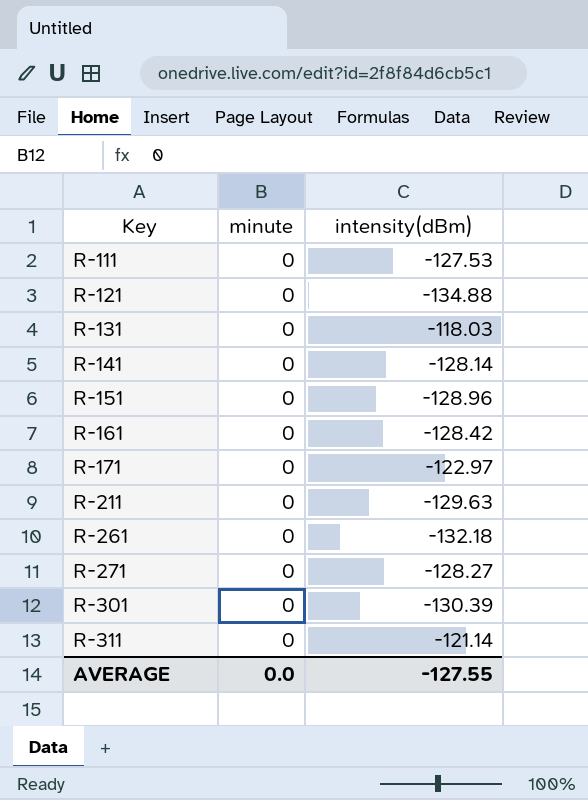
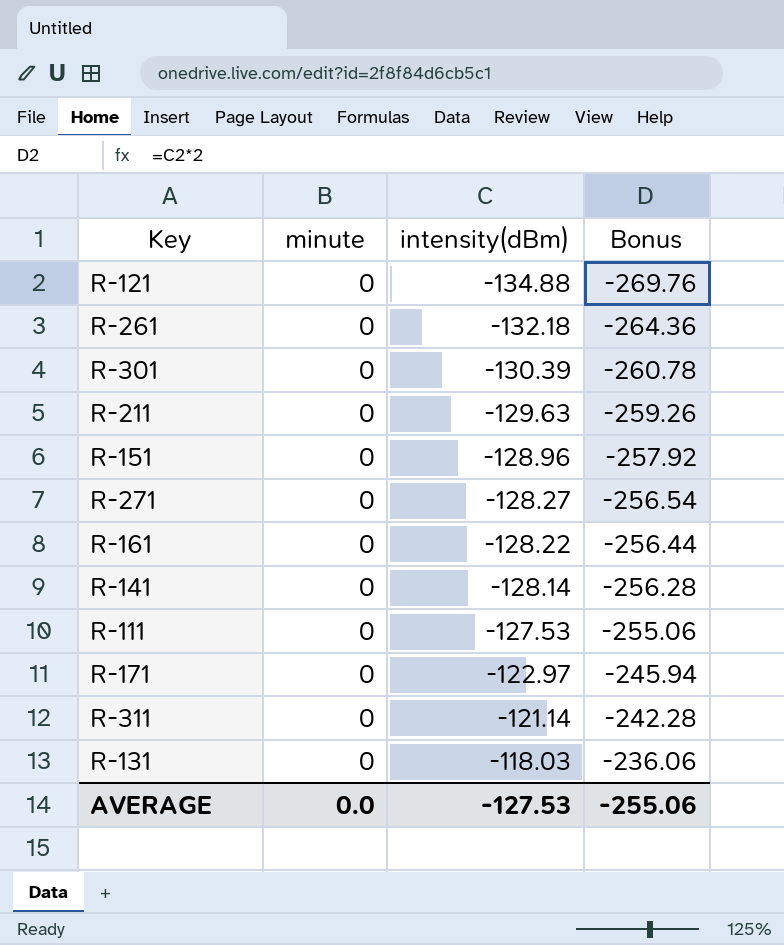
row order: Key ascending -> intensity(dBm) ascending
column Bonus | formula: none -> [intensity(dBm)] * 2
R-161 | intensity(dBm): -128.42 -> -128.22
AVERAGE | intensity(dBm): -127.55 -> -127.53

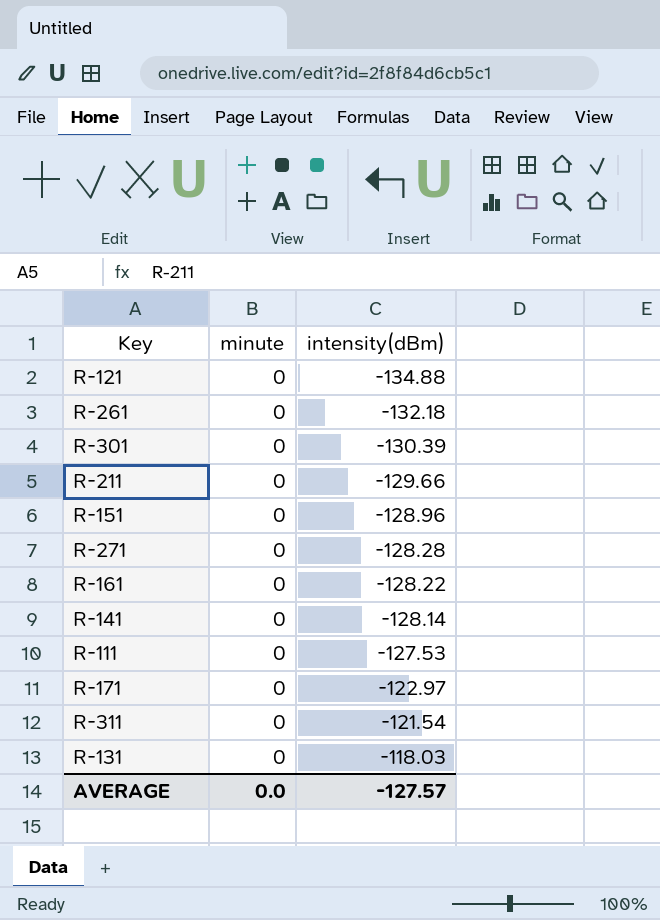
column Bonus | formula: [intensity(dBm)] * 2 -> none
R-211 | intensity(dBm): -129.63 -> -129.66
R-271 | intensity(dBm): -128.27 -> -128.28
R-311 | intensity(dBm): -121.14 -> -121.54
AVERAGE | intensity(dBm): -127.53 -> -127.57

